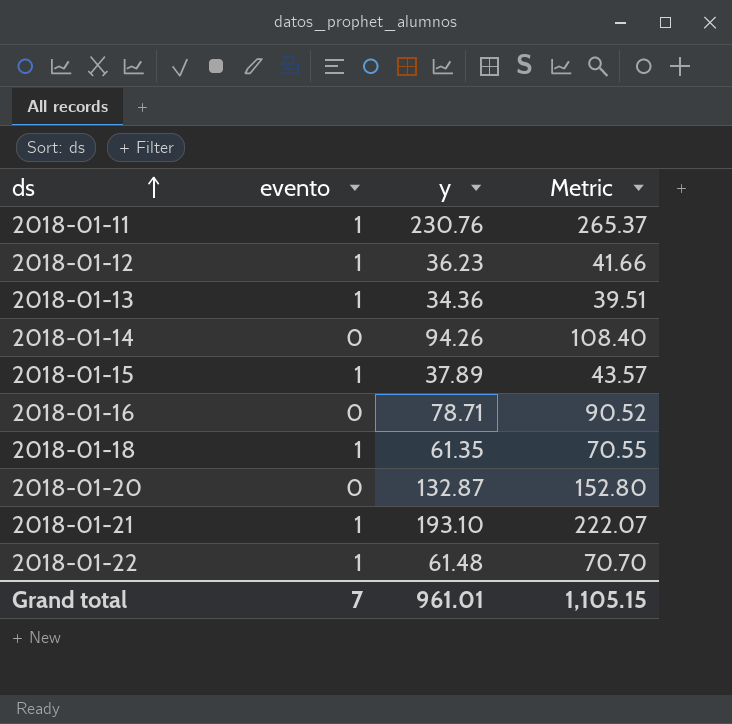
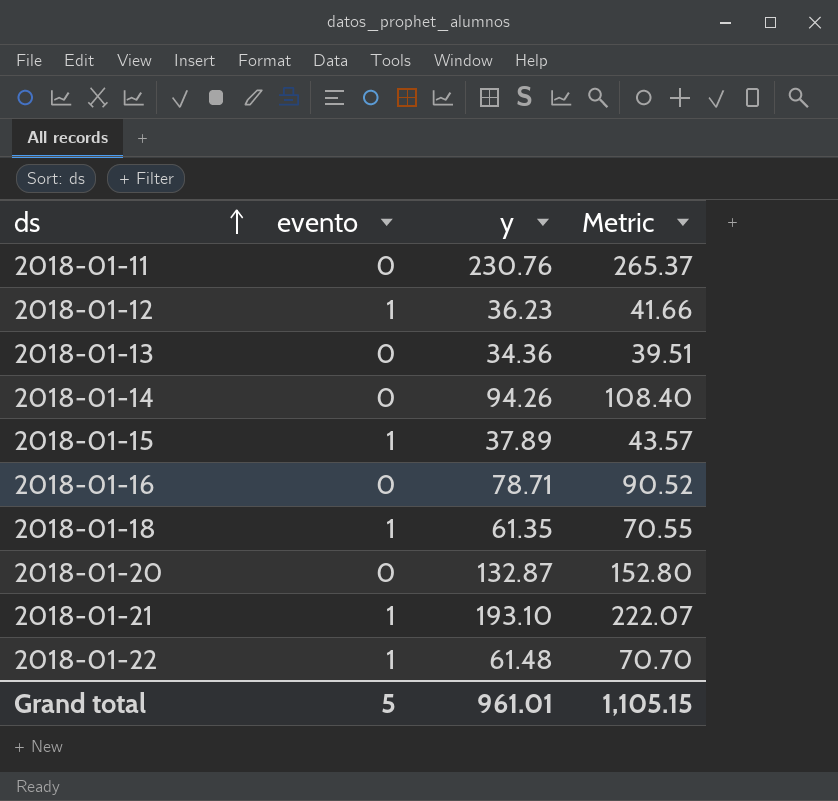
2018-01-11 | evento: 1 -> 0
2018-01-13 | evento: 1 -> 0
Grand total | evento: 7 -> 5

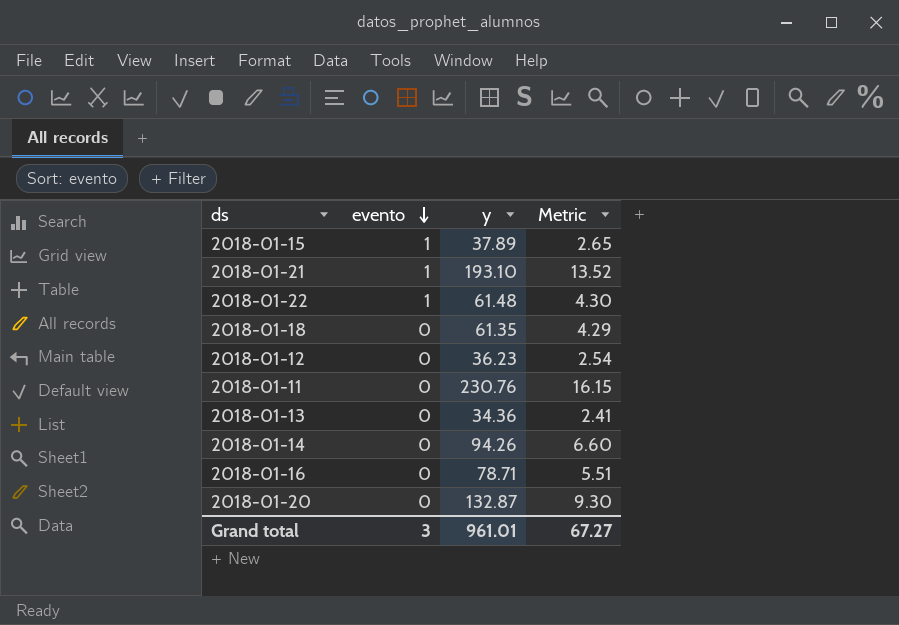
row order: ds ascending -> evento descending
column Metric | formula: [y] * 1.15 -> [y] * 0.07
2018-01-18 | evento: 1 -> 0
2018-01-12 | evento: 1 -> 0
Grand total | evento: 5 -> 3
Grand total | Metric: 1,105.15 -> 67.27

